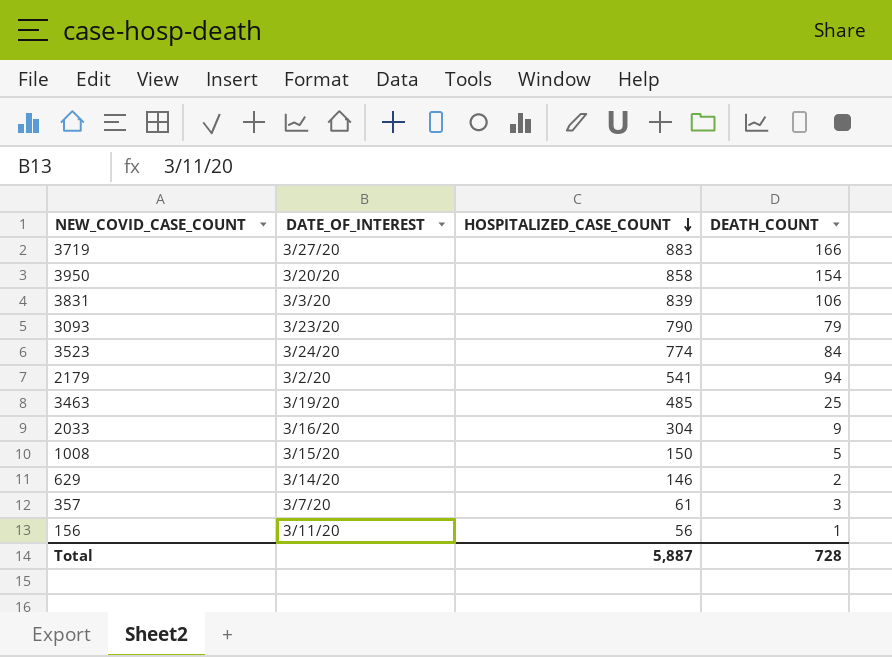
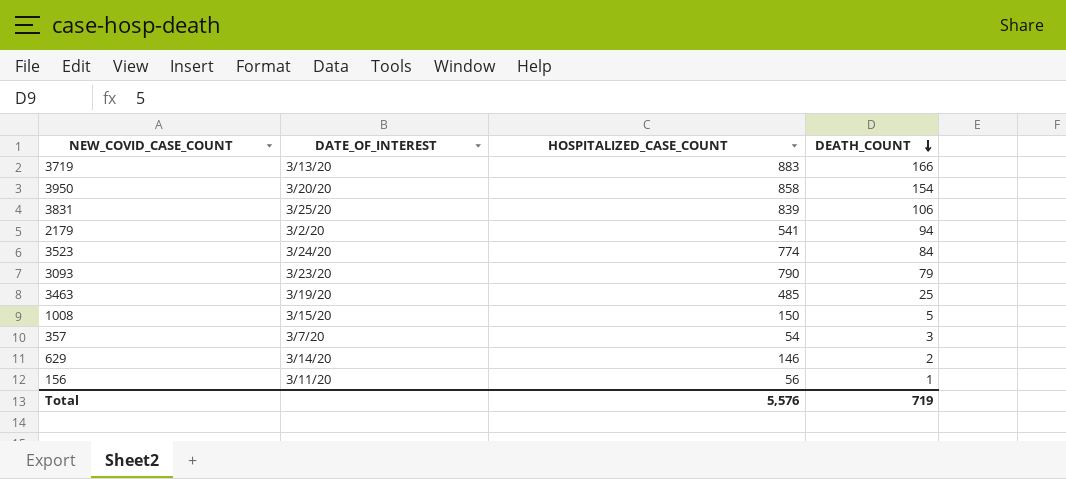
row order: HOSPITALIZED_CASE_COUNT descending -> DEATH_COUNT descending
row 2033: 3/16/20 | 304 | 9 -> none
3719 | DATE_OF_INTEREST: 3/27/20 -> 3/13/20
3831 | DATE_OF_INTEREST: 3/3/20 -> 3/25/20
357 | HOSPITALIZED_CASE_COUNT: 61 -> 54
Total | HOSPITALIZED_CASE_COUNT: 5,887 -> 5,576
Total | DEATH_COUNT: 728 -> 719

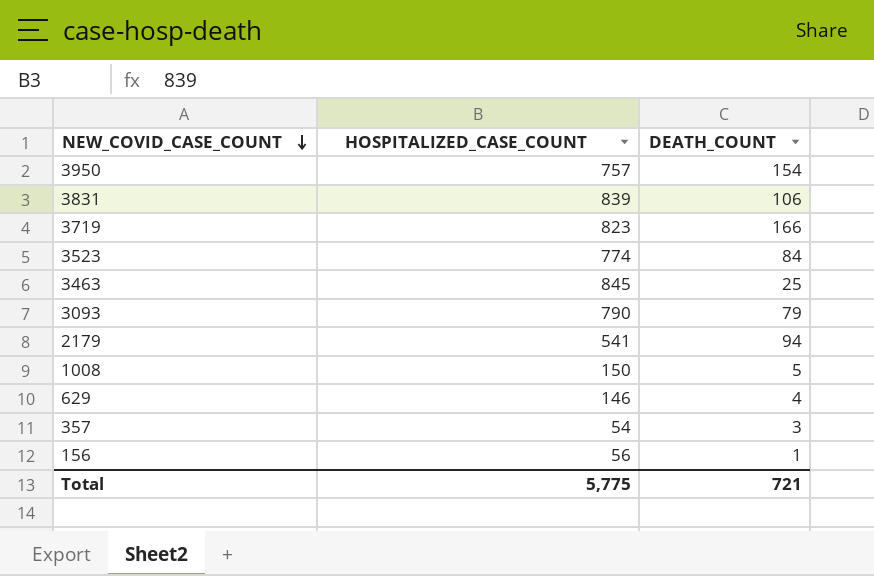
row order: DEATH_COUNT descending -> NEW_COVID_CASE_COUNT descending
column DATE_OF_INTEREST | position: 2 -> none
3950 | HOSPITALIZED_CASE_COUNT: 858 -> 757
3719 | HOSPITALIZED_CASE_COUNT: 883 -> 823
3463 | HOSPITALIZED_CASE_COUNT: 485 -> 845
629 | DEATH_COUNT: 2 -> 4
Total | HOSPITALIZED_CASE_COUNT: 5,576 -> 5,775
Total | DEATH_COUNT: 719 -> 721

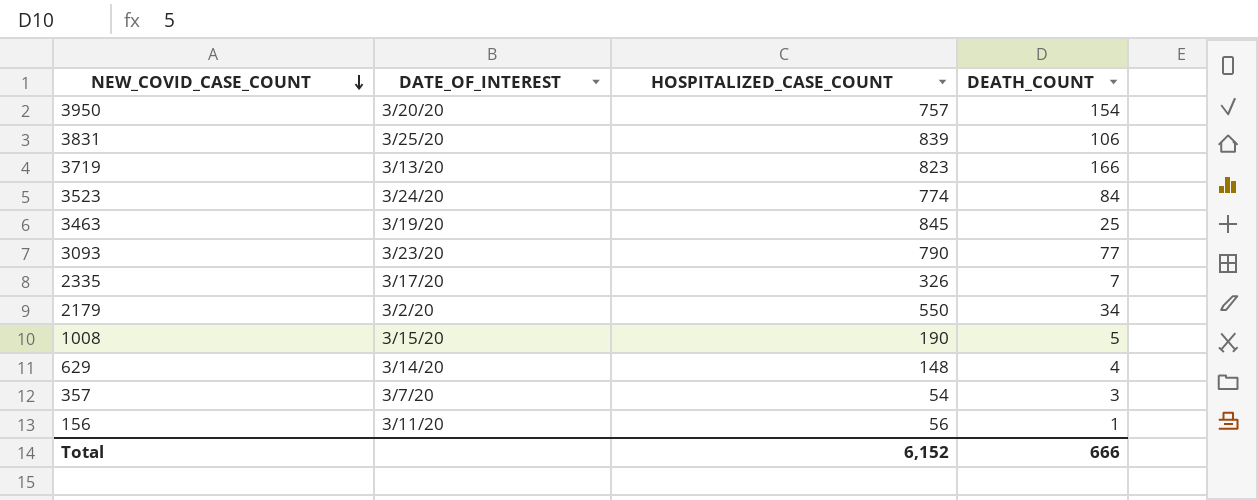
column DATE_OF_INTEREST | position: none -> 2
3093 | DEATH_COUNT: 79 -> 77
row 2335: none -> 3/17/20 | 326 | 7
2179 | HOSPITALIZED_CASE_COUNT: 541 -> 550
2179 | DEATH_COUNT: 94 -> 34
1008 | HOSPITALIZED_CASE_COUNT: 150 -> 190
629 | HOSPITALIZED_CASE_COUNT: 146 -> 148
Total | HOSPITALIZED_CASE_COUNT: 5,775 -> 6,152
Total | DEATH_COUNT: 721 -> 666

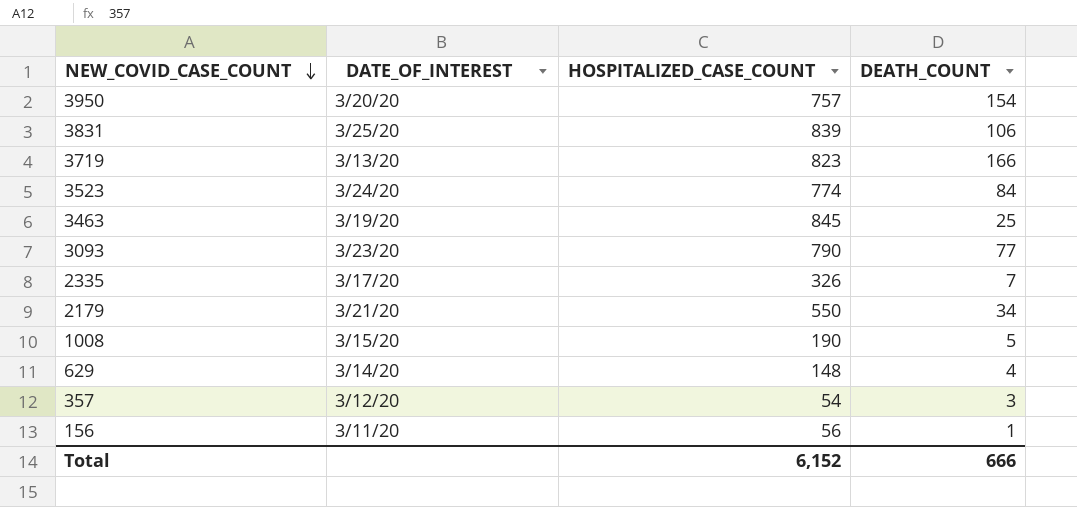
2179 | DATE_OF_INTEREST: 3/2/20 -> 3/21/20
357 | DATE_OF_INTEREST: 3/7/20 -> 3/12/20

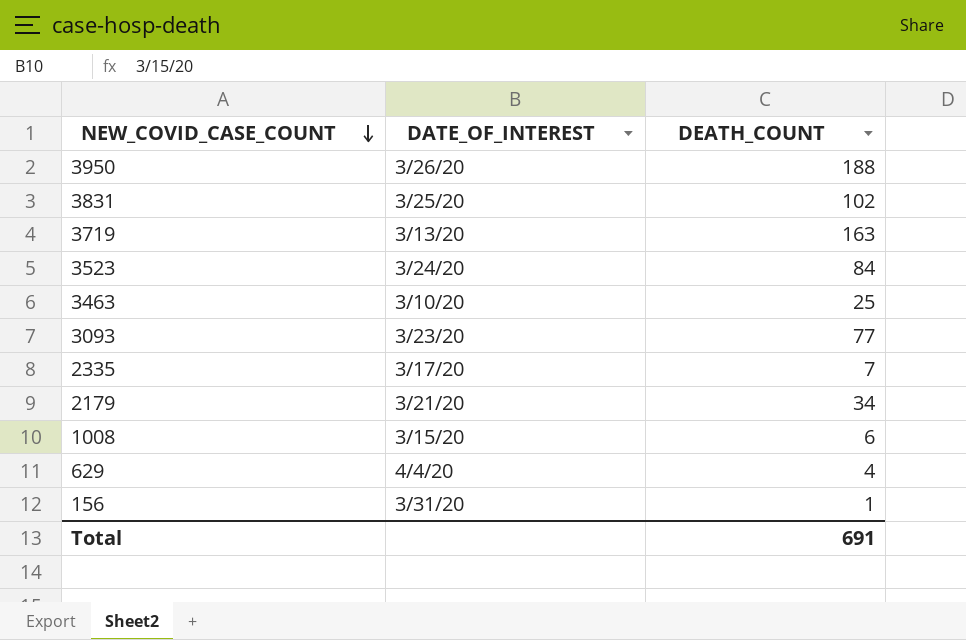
column HOSPITALIZED_CASE_COUNT | position: 3 -> none
row 357: 3/12/20 | 54 | 3 -> none
3950 | DATE_OF_INTEREST: 3/20/20 -> 3/26/20
3950 | DEATH_COUNT: 154 -> 188
3831 | DEATH_COUNT: 106 -> 102
3719 | DEATH_COUNT: 166 -> 163
3463 | DATE_OF_INTEREST: 3/19/20 -> 3/10/20
1008 | DEATH_COUNT: 5 -> 6
629 | DATE_OF_INTEREST: 3/14/20 -> 4/4/20
156 | DATE_OF_INTEREST: 3/11/20 -> 3/31/20
Total | DEATH_COUNT: 666 -> 691

